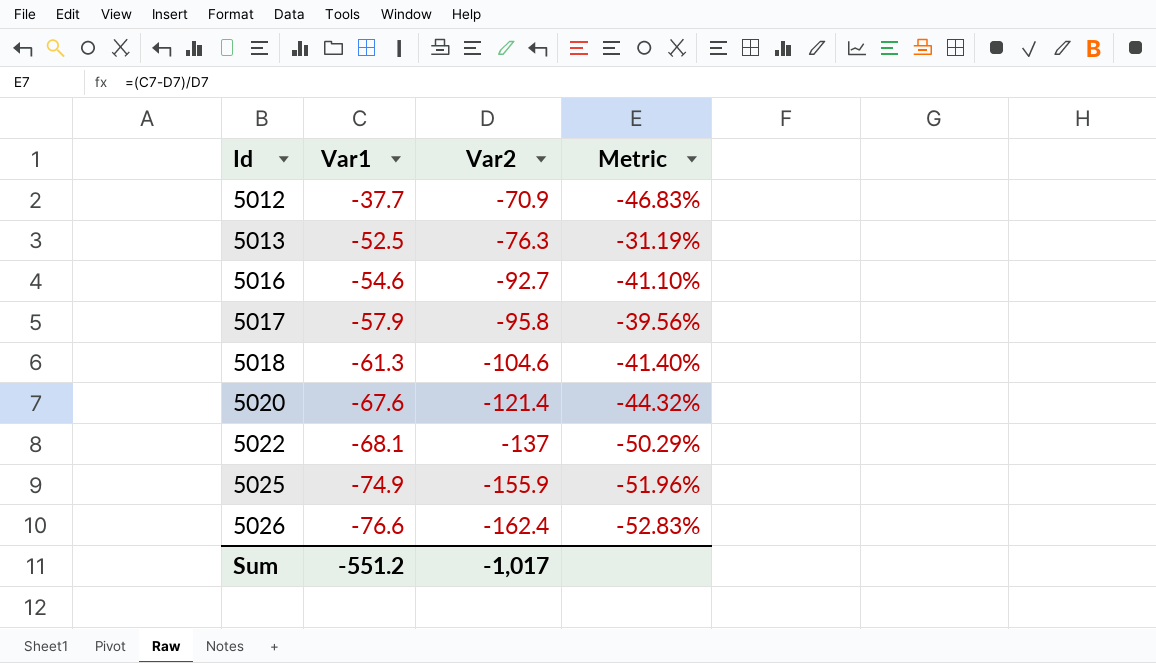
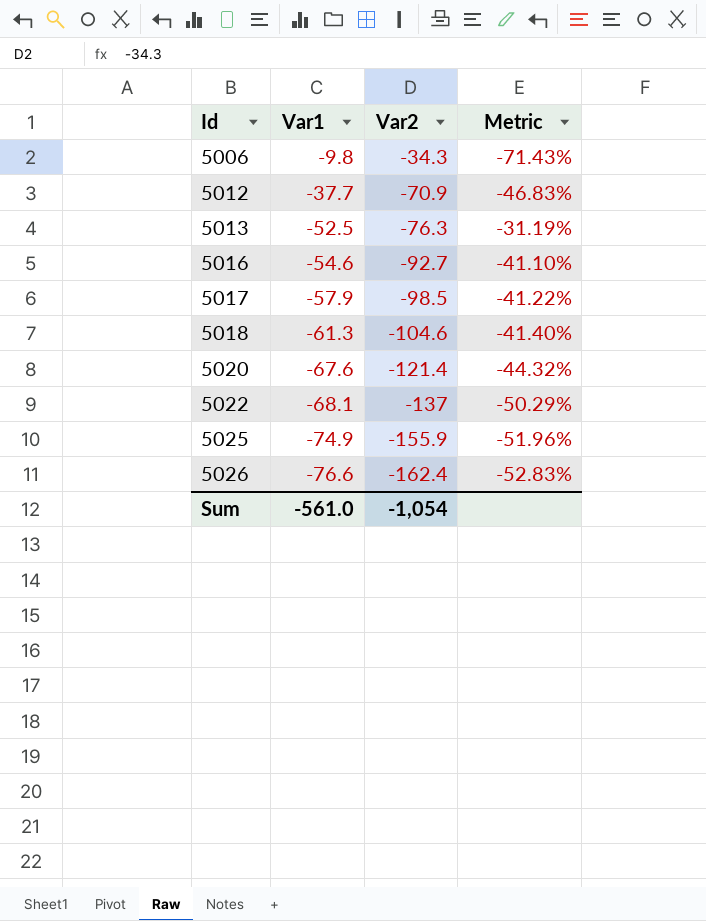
row 5006: none -> -9.8 | -34.3 | -71.43%
5017 | Var2: -95.8 -> -98.5
5017 | Metric: -39.56% -> -41.22%
Sum | Var1: -551.2 -> -561.0
Sum | Var2: -1,017 -> -1,054

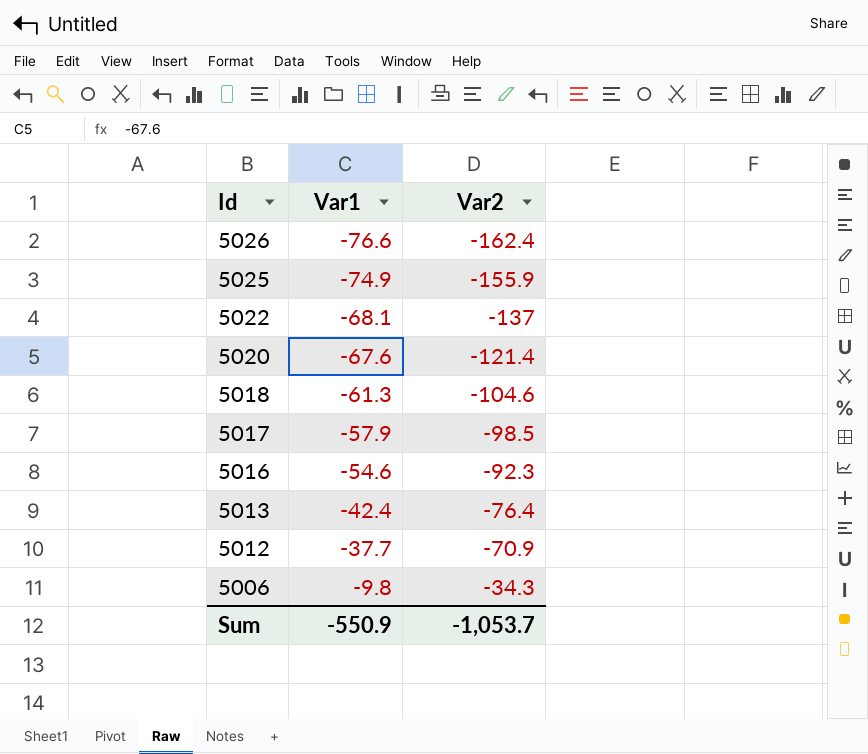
row order: Id ascending -> Id descending
column Metric | formula: ([Var1] - [Var2]) / [Var2] -> none
5016 | Var2: -92.7 -> -92.3
5013 | Var1: -52.5 -> -42.4
5013 | Var2: -76.3 -> -76.4
Sum | Var1: -561.0 -> -550.9
Sum | Var2: -1,054 -> -1,053.7

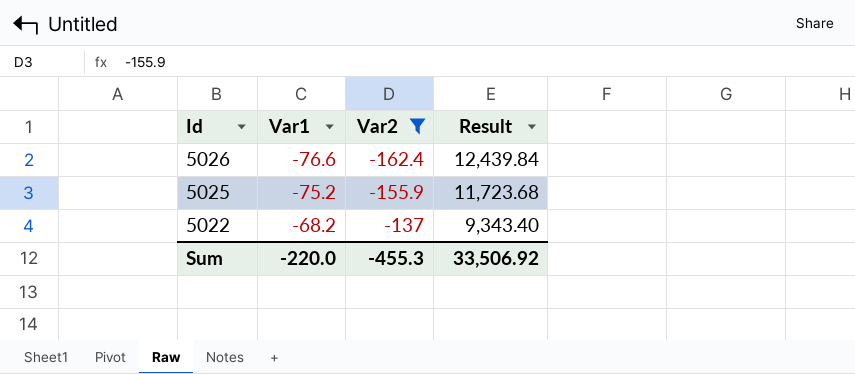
filter: none -> Var2 <= -137
column Result | formula: none -> [Var1] * [Var2]
5025 | Var1: -74.9 -> -75.2
5022 | Var1: -68.1 -> -68.2
Sum | Var1: -550.9 -> -220.0
Sum | Var2: -1,053.7 -> -455.3

